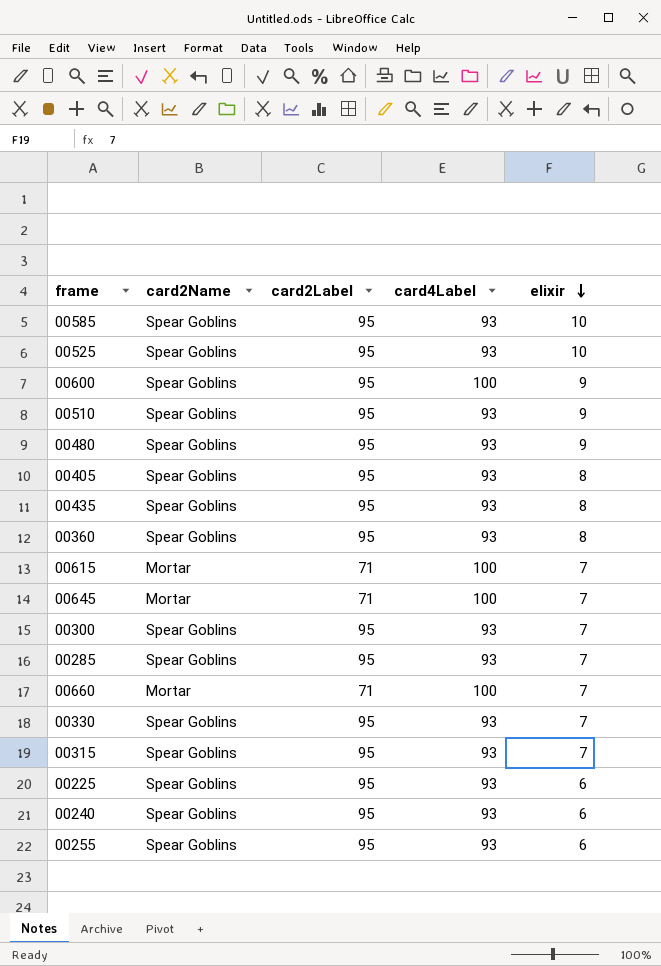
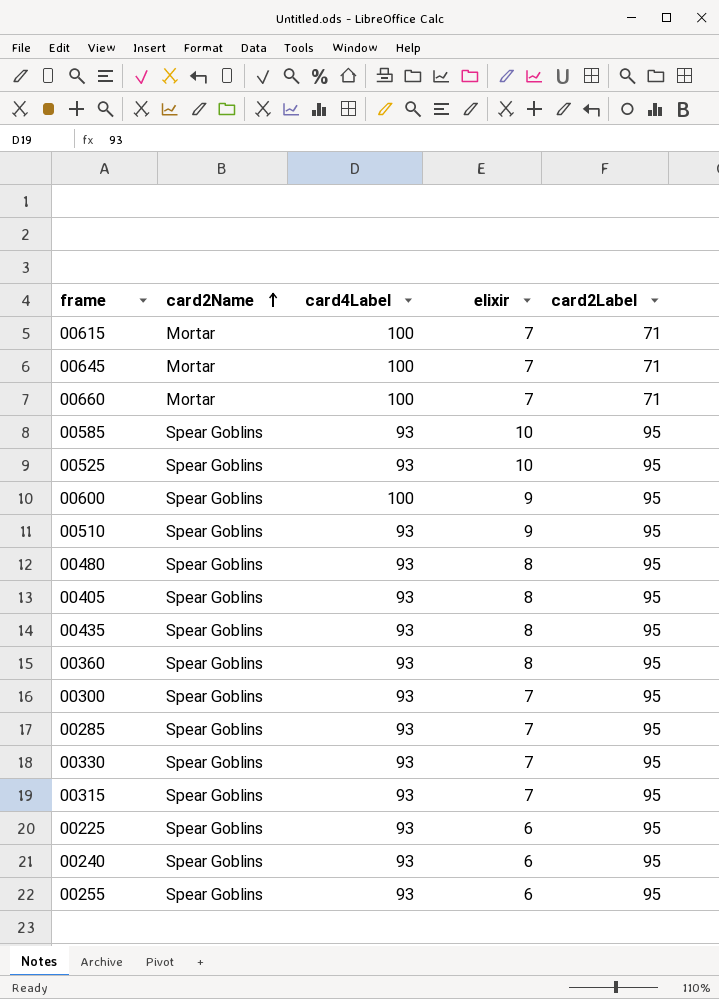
row order: elixir descending -> card2Name ascending
column card2Label | position: 3 -> 5
00480 | elixir: 9 -> 8

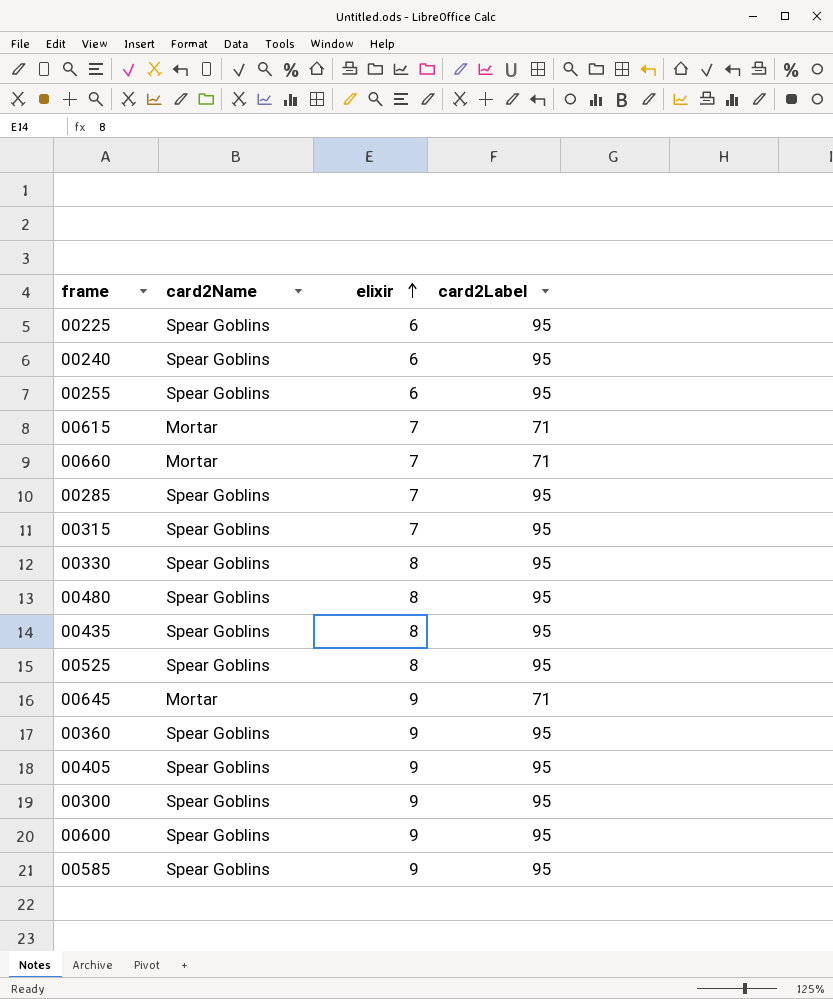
row order: card2Name ascending -> elixir ascending
column card4Label | position: 3 -> none
row 00510: Spear Goblins | 93 | 9 | 95 -> none
00330 | elixir: 7 -> 8
00525 | elixir: 10 -> 8
00645 | elixir: 7 -> 9
00360 | elixir: 8 -> 9
00405 | elixir: 8 -> 9
00300 | elixir: 7 -> 9
00585 | elixir: 10 -> 9

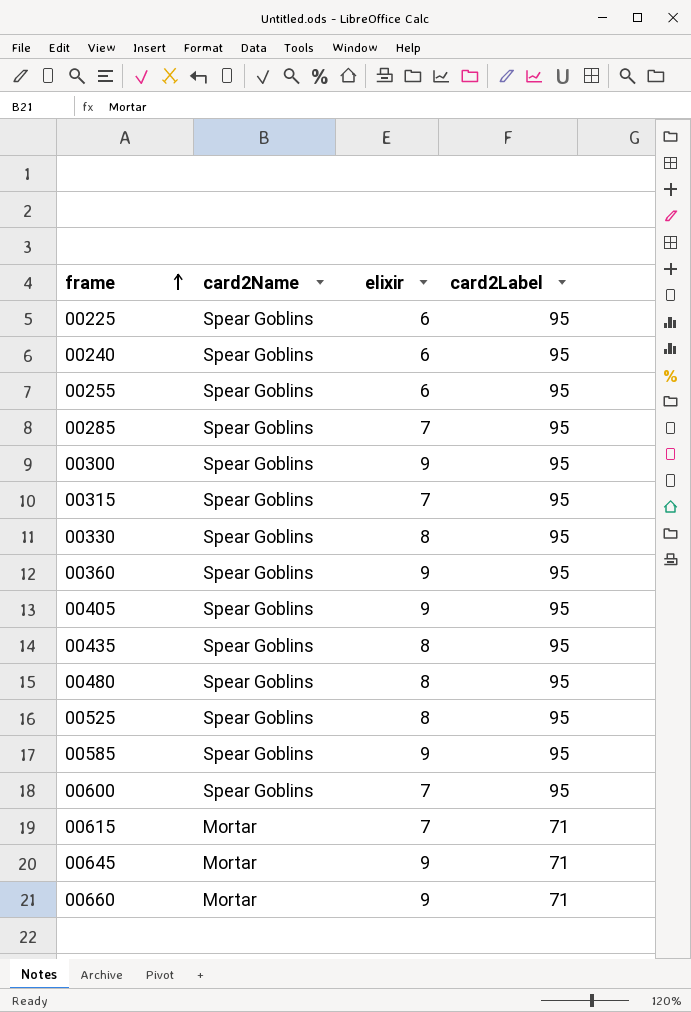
row order: elixir ascending -> frame ascending
00600 | elixir: 9 -> 7
00660 | elixir: 7 -> 9

